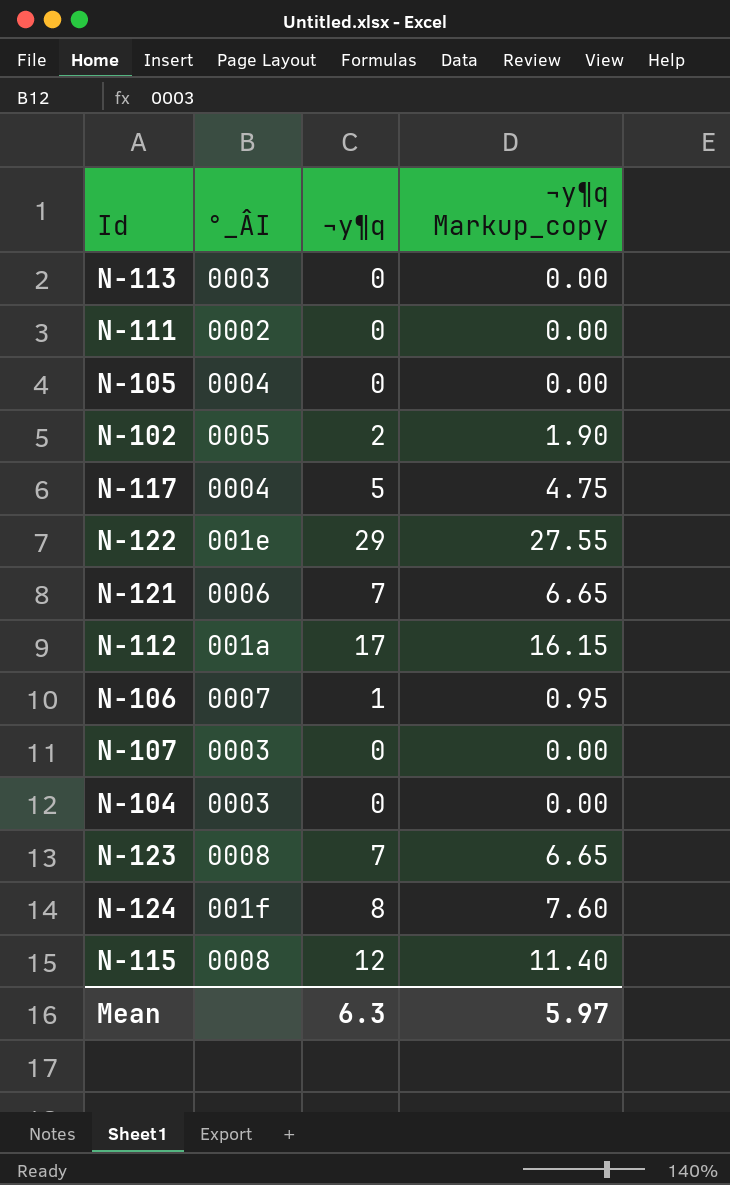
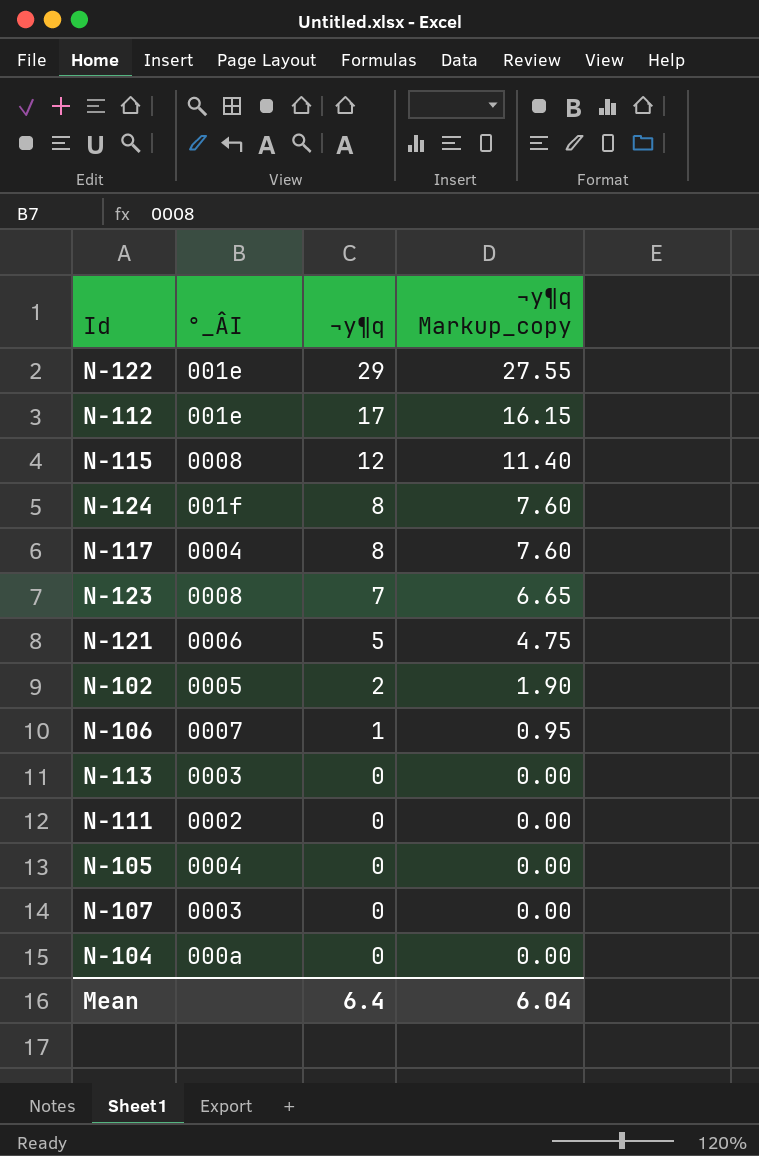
row order: none -> ¬y¶q descending
N-112 | °_ÂI: 001a -> 001e
N-117 | ¬y¶q: 5 -> 8
N-117 | ¬y¶q Markup_copy: 4.75 -> 7.60
N-121 | ¬y¶q: 7 -> 5
N-121 | ¬y¶q Markup_copy: 6.65 -> 4.75
N-104 | °_ÂI: 0003 -> 000a
Mean | ¬y¶q: 6.3 -> 6.4
Mean | ¬y¶q Markup_copy: 5.97 -> 6.04

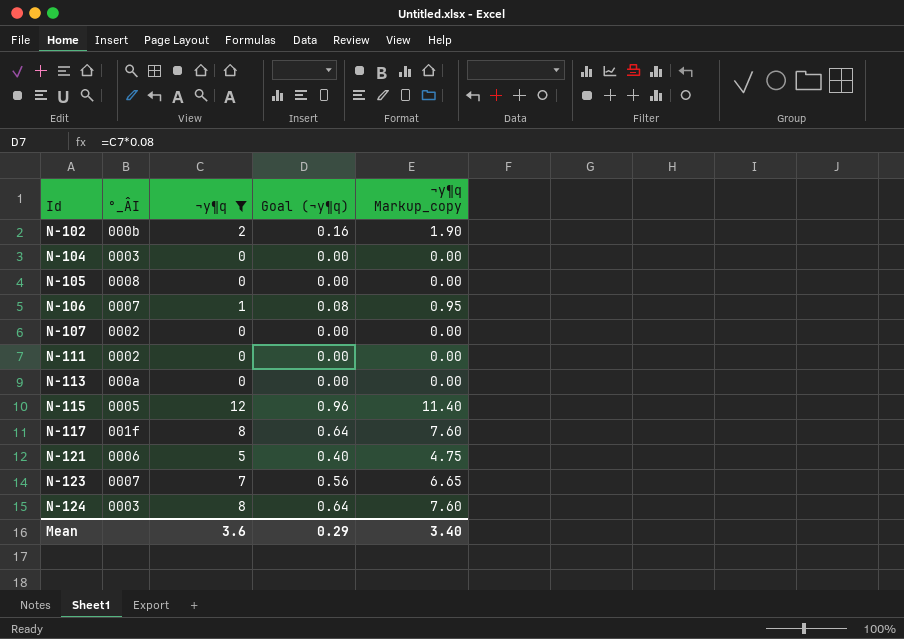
filter: none -> ¬y¶q <= 12
row order: ¬y¶q descending -> Id ascending
column Goal (¬y¶q) | formula: none -> [¬y¶q] * 0.08
N-102 | °_ÂI: 0005 -> 000b
N-104 | °_ÂI: 000a -> 0003
N-105 | °_ÂI: 0004 -> 0008
N-107 | °_ÂI: 0003 -> 0002
N-113 | °_ÂI: 0003 -> 000a
N-115 | °_ÂI: 0008 -> 0005
N-117 | °_ÂI: 0004 -> 001f
N-123 | °_ÂI: 0008 -> 0007
N-124 | °_ÂI: 001f -> 0003
Mean | ¬y¶q: 6.4 -> 3.6
Mean | ¬y¶q Markup_copy: 6.04 -> 3.40

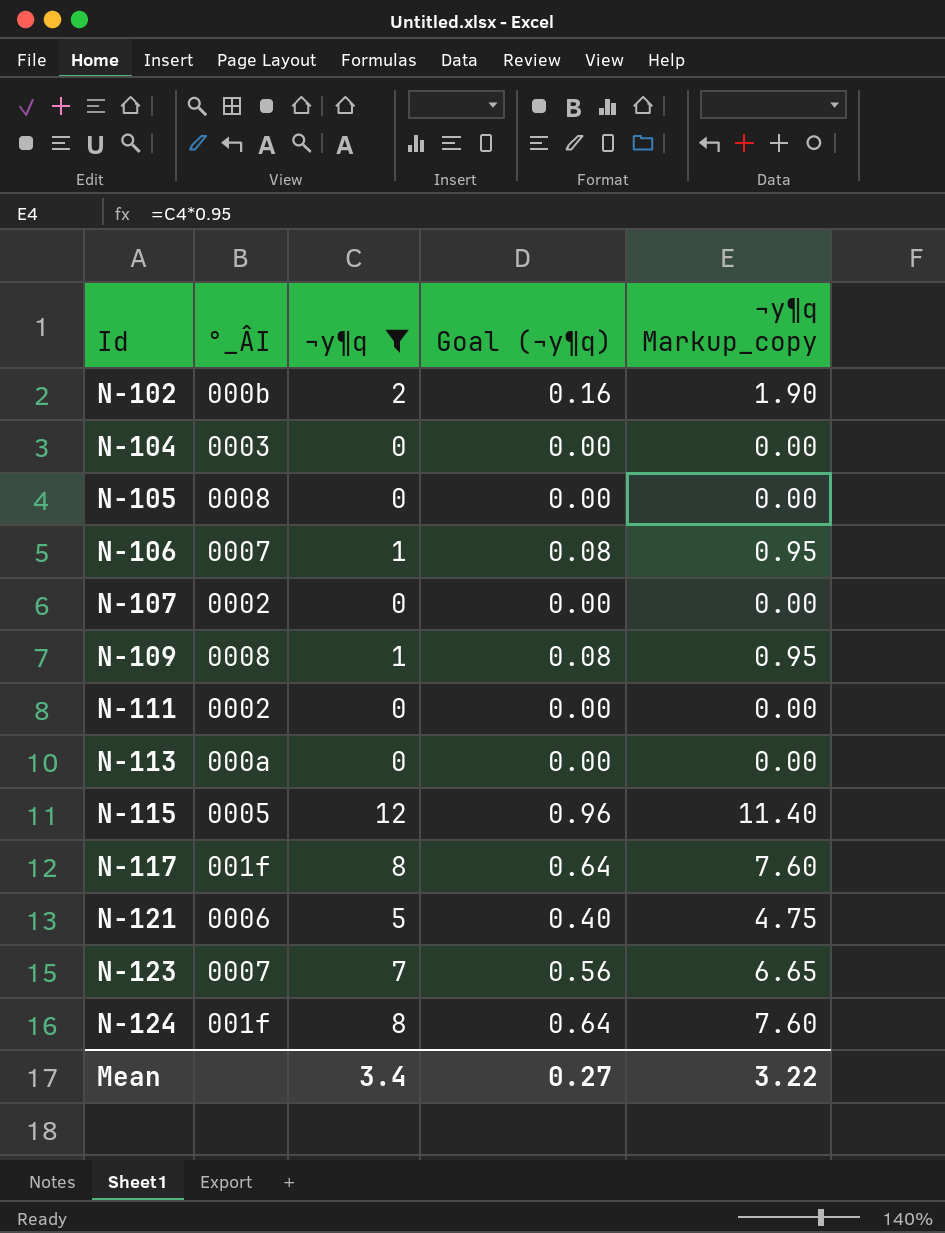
row N-109: none -> 0008 | 1 | 0.08 | 0.95
N-124 | °_ÂI: 0003 -> 001f
Mean | ¬y¶q: 3.6 -> 3.4
Mean | Goal (¬y¶q): 0.29 -> 0.27
Mean | ¬y¶q Markup_copy: 3.40 -> 3.22

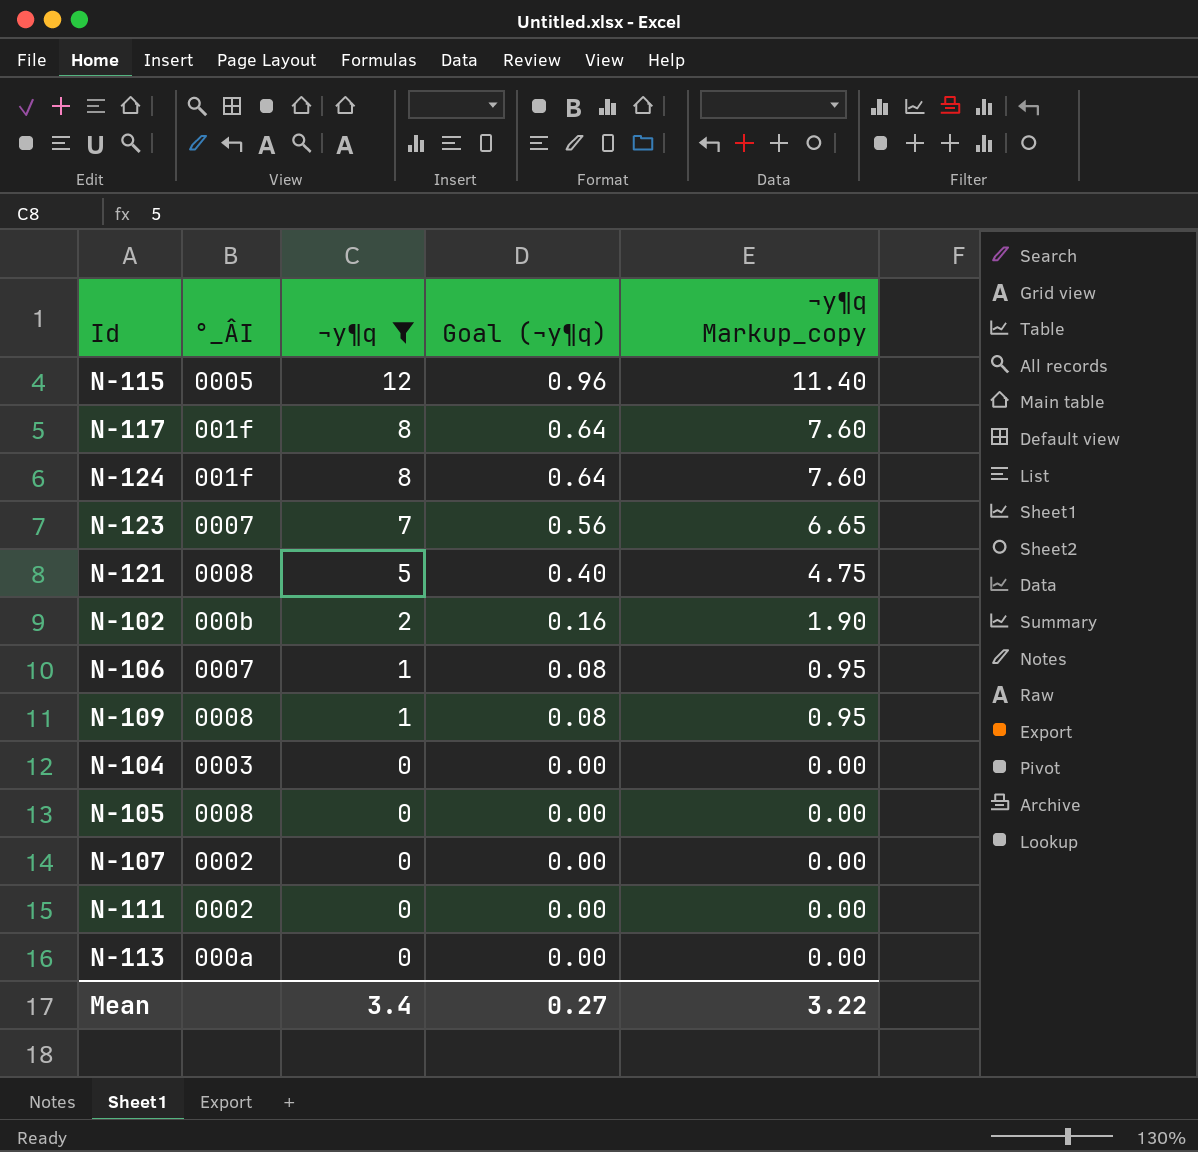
row order: Id ascending -> ¬y¶q descending
N-121 | °_ÂI: 0006 -> 0008

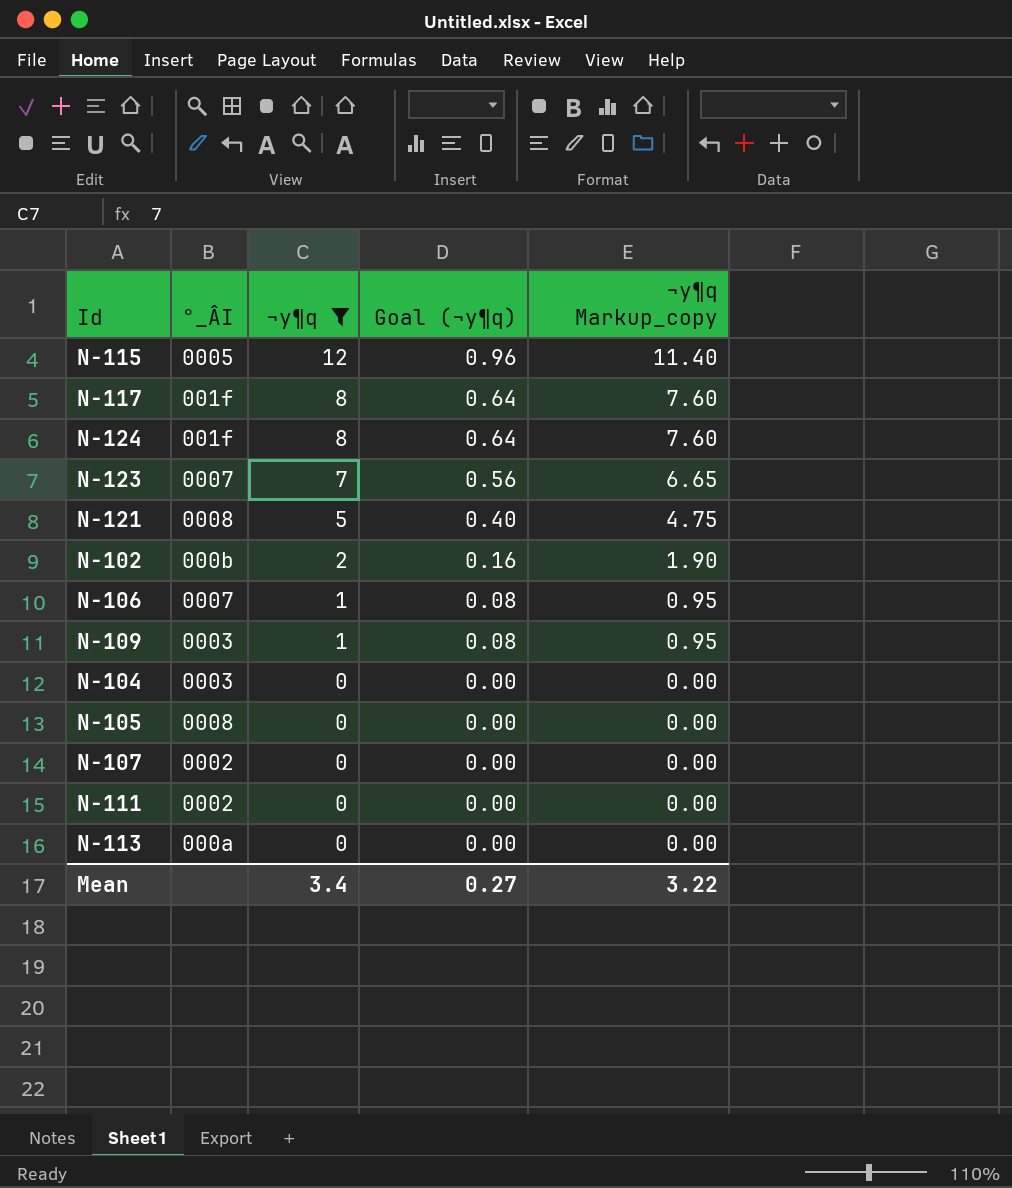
N-109 | °_ÂI: 0008 -> 0003

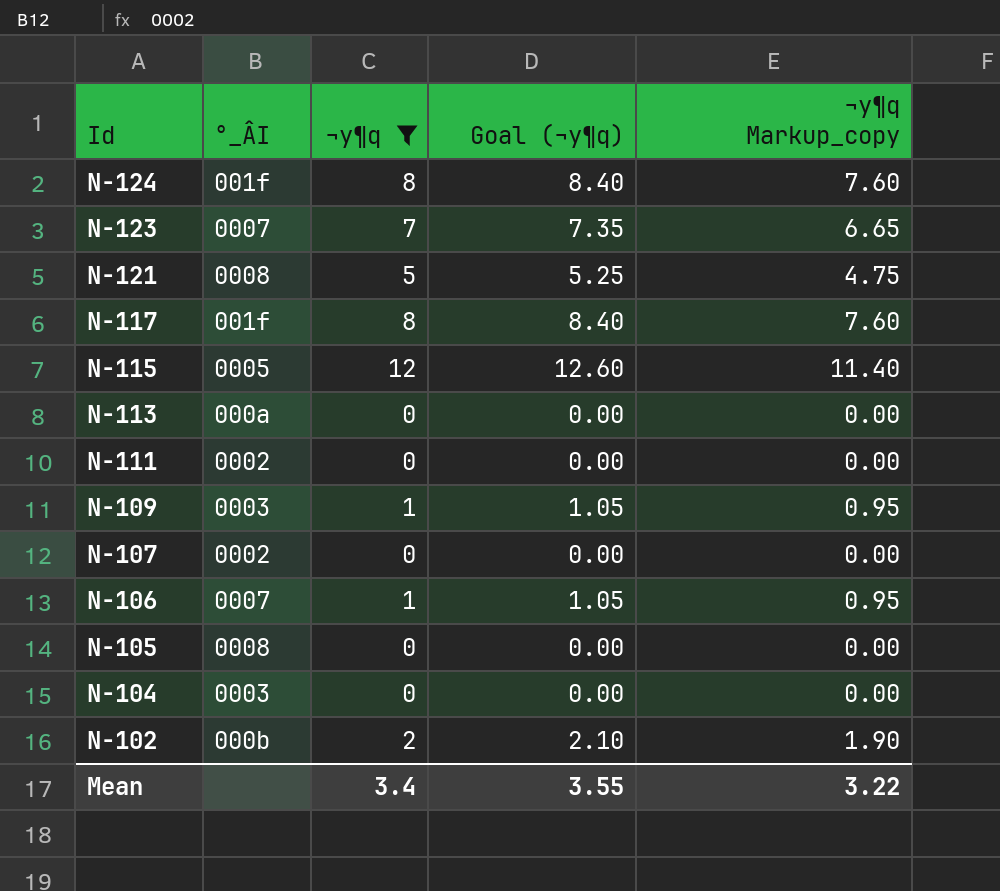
row order: ¬y¶q descending -> Id descending
column Goal (¬y¶q) | formula: [¬y¶q] * 0.08 -> [¬y¶q] * 1.05
Mean | Goal (¬y¶q): 0.27 -> 3.55

